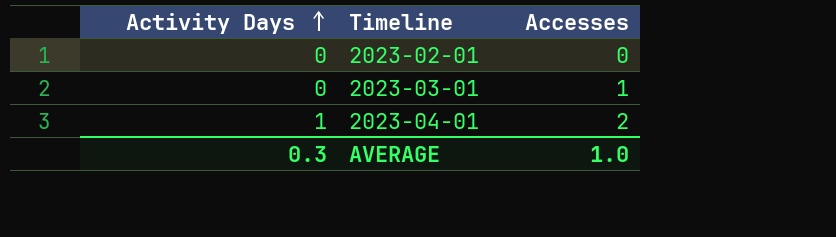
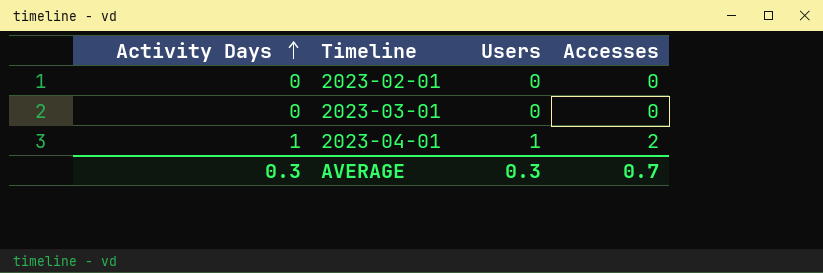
column Users | position: none -> 3
2023-03-01 | Accesses: 1 -> 0
AVERAGE | Accesses: 1.0 -> 0.7

